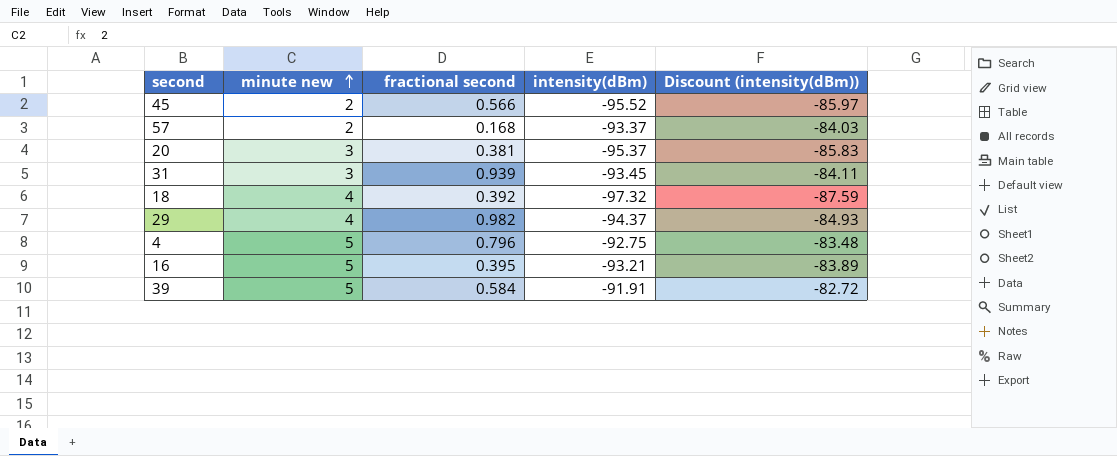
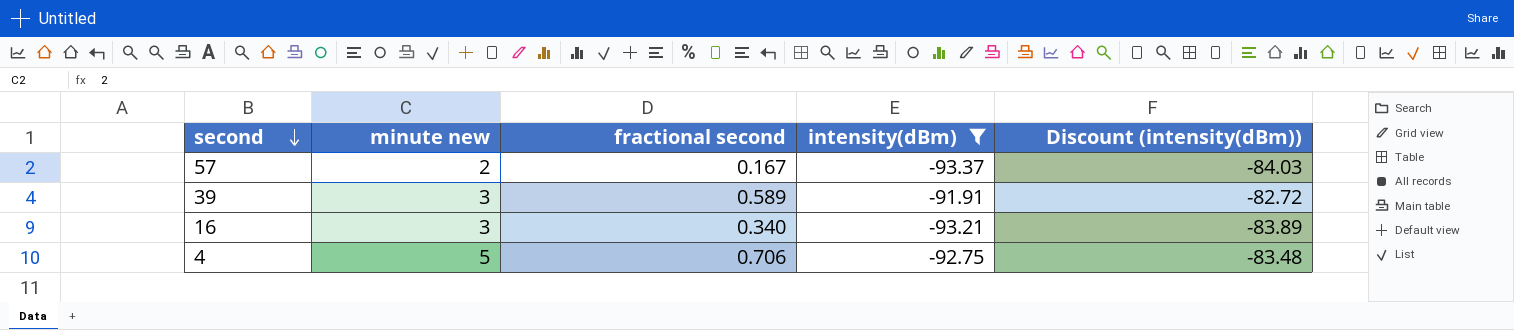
filter: none -> intensity(dBm) >= -93.37
row order: minute new ascending -> second descending
57 | fractional second: 0.168 -> 0.167
39 | minute new: 5 -> 3
39 | fractional second: 0.584 -> 0.589
16 | minute new: 5 -> 3
16 | fractional second: 0.395 -> 0.340
4 | fractional second: 0.796 -> 0.706

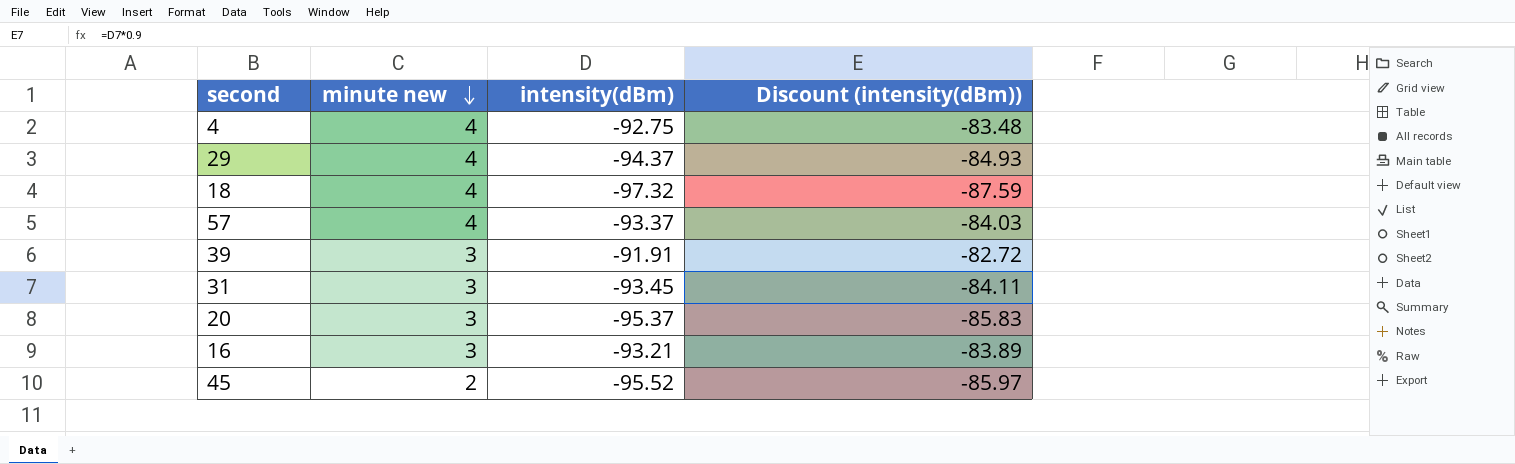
filter: intensity(dBm) >= -93.37 -> none
row order: second descending -> minute new descending
column fractional second | position: 3 -> none
4 | minute new: 5 -> 4
57 | minute new: 2 -> 4

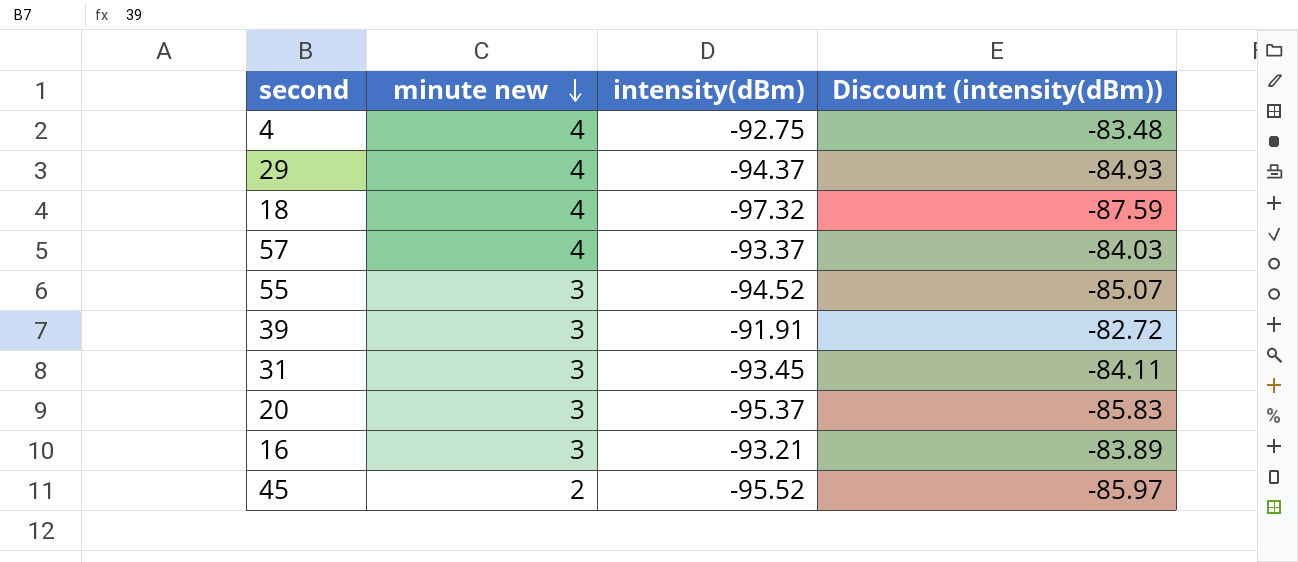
row 55: none -> 3 | -94.52 | -85.07

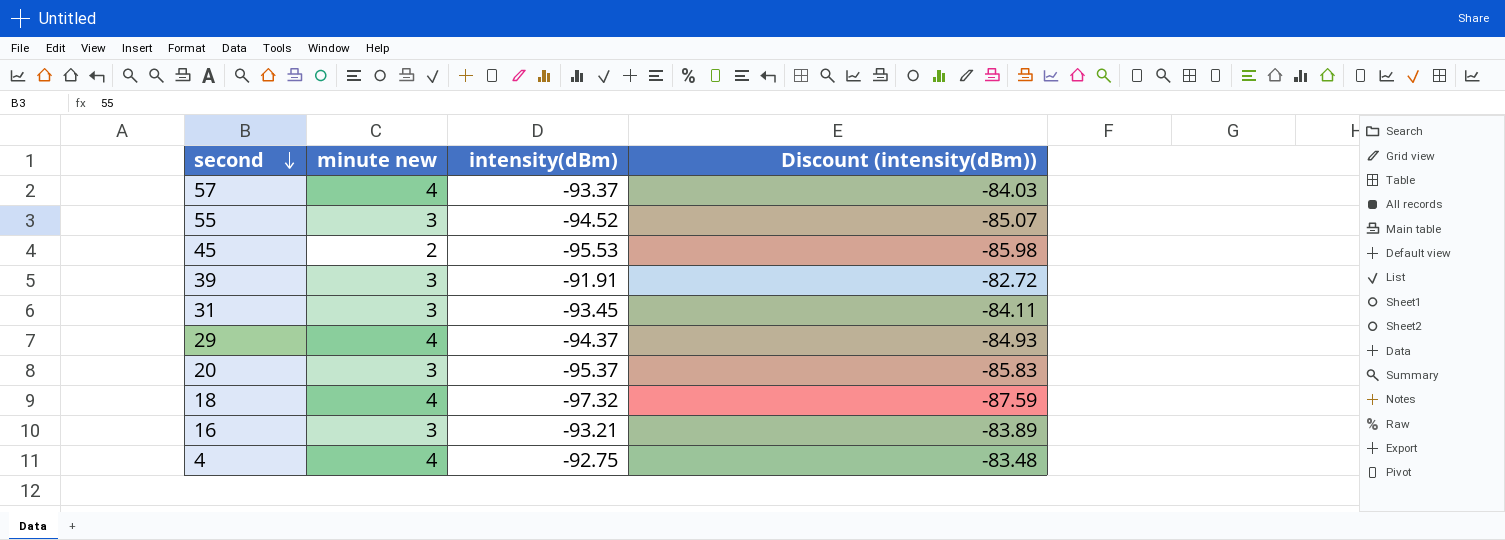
row order: minute new descending -> second descending
45 | intensity(dBm): -95.52 -> -95.53
45 | Discount (intensity(dBm)): -85.97 -> -85.98

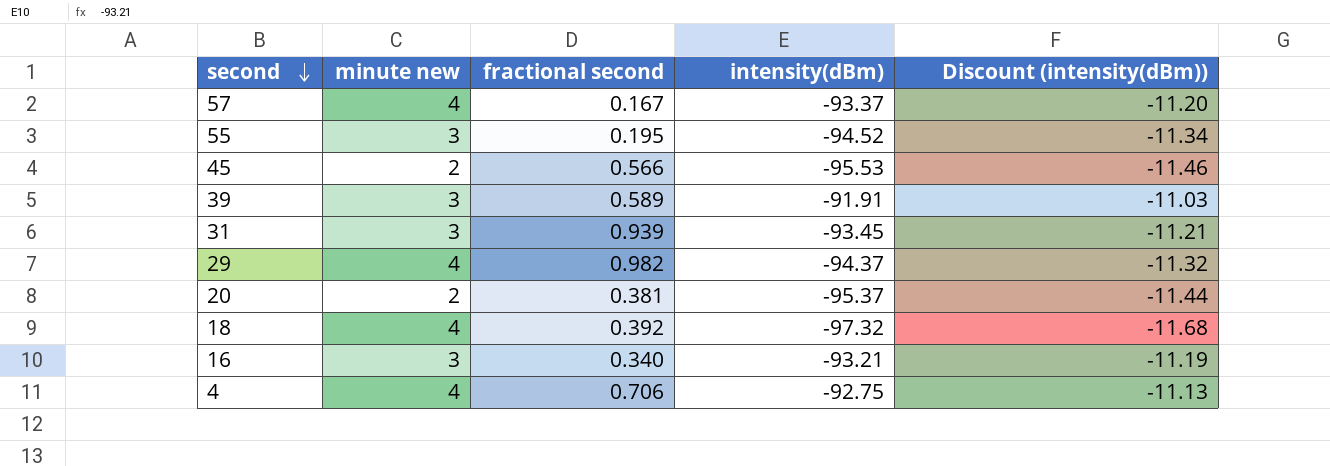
column fractional second | position: none -> 3
column Discount (intensity(dBm)) | formula: [intensity(dBm)] * 0.9 -> [intensity(dBm)] * 0.12
20 | minute new: 3 -> 2

